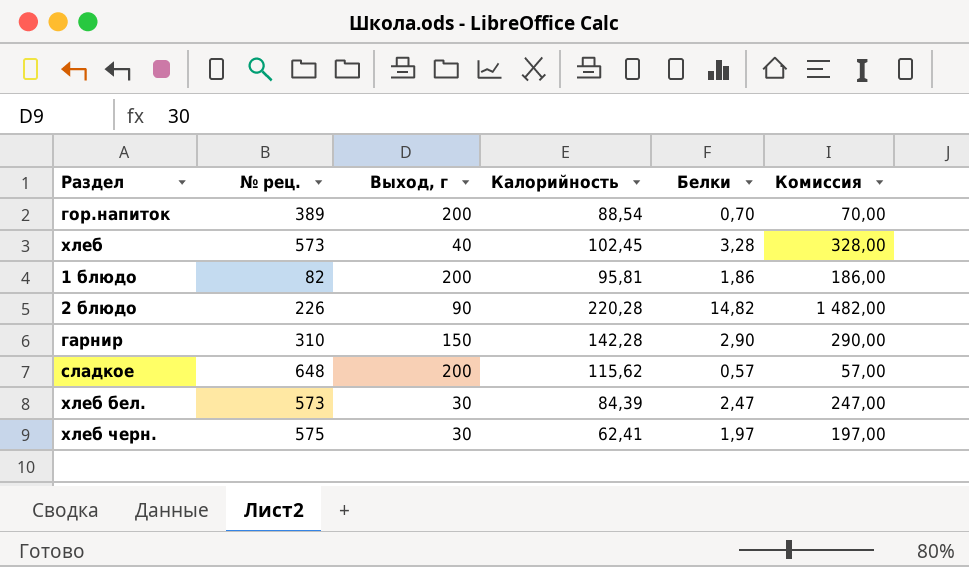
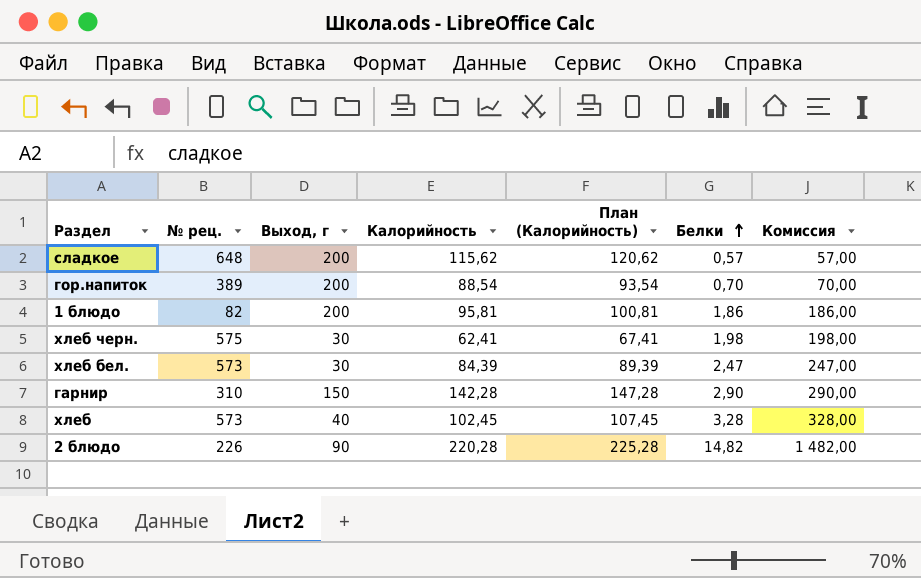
row order: none -> Белки ascending
column План (Калорийность) | formula: none -> [Калорийность] + 5
хлеб черн. | Белки: 1,97 -> 1,98
хлеб черн. | Комиссия: 197,00 -> 198,00

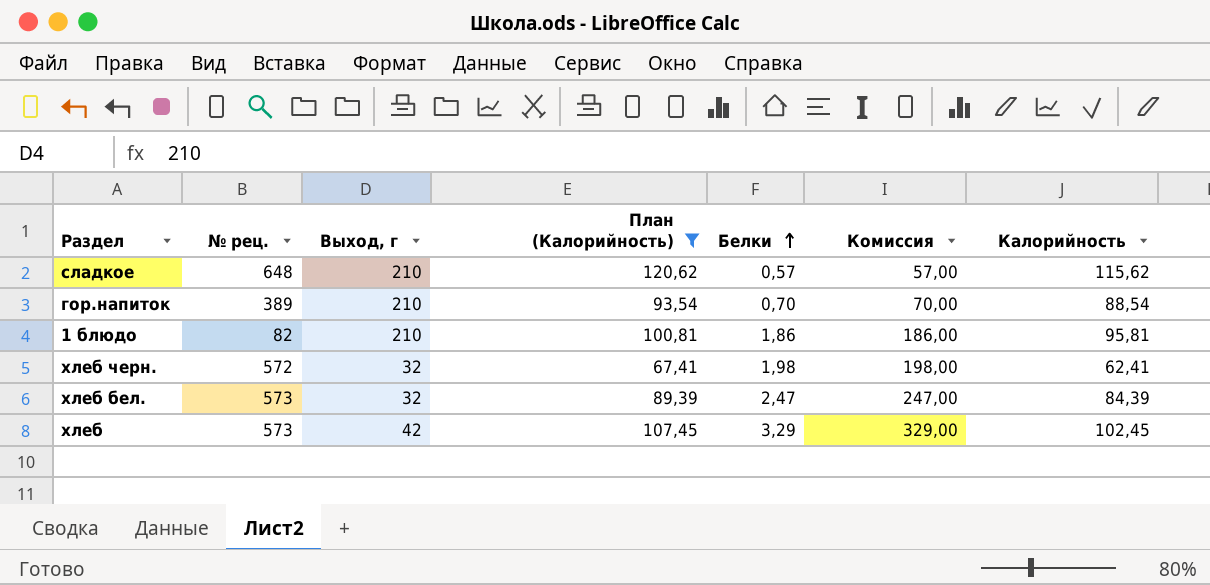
filter: none -> План (Калорийность) <= 120,62
column Калорийность | position: 4 -> 7
сладкое | Выход, г: 200 -> 210
гор.напиток | Выход, г: 200 -> 210
1 блюдо | Выход, г: 200 -> 210
хлеб черн. | № рец.: 575 -> 572
хлеб черн. | Выход, г: 30 -> 32
хлеб бел. | Выход, г: 30 -> 32
хлеб | Выход, г: 40 -> 42
хлеб | Белки: 3,28 -> 3,29
хлеб | Комиссия: 328,00 -> 329,00

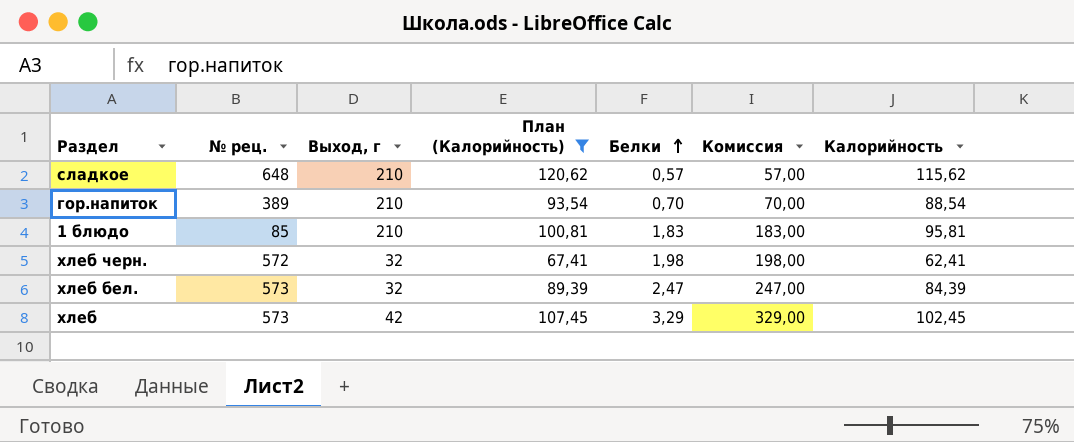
1 блюдо | № рец.: 82 -> 85
1 блюдо | Белки: 1,86 -> 1,83
1 блюдо | Комиссия: 186,00 -> 183,00

